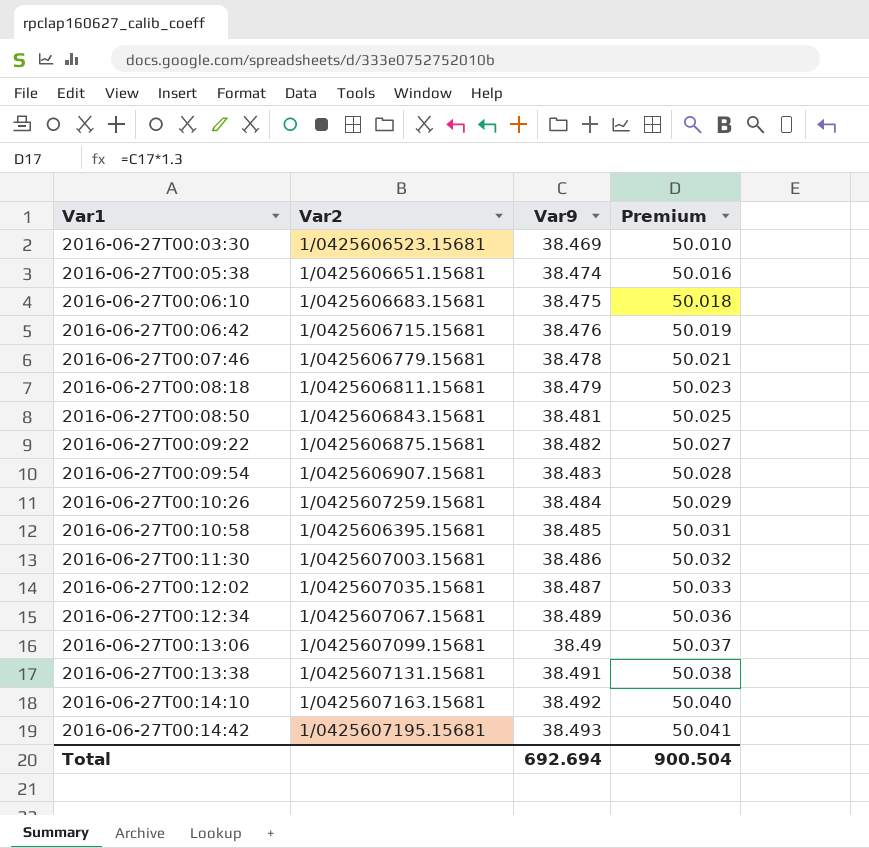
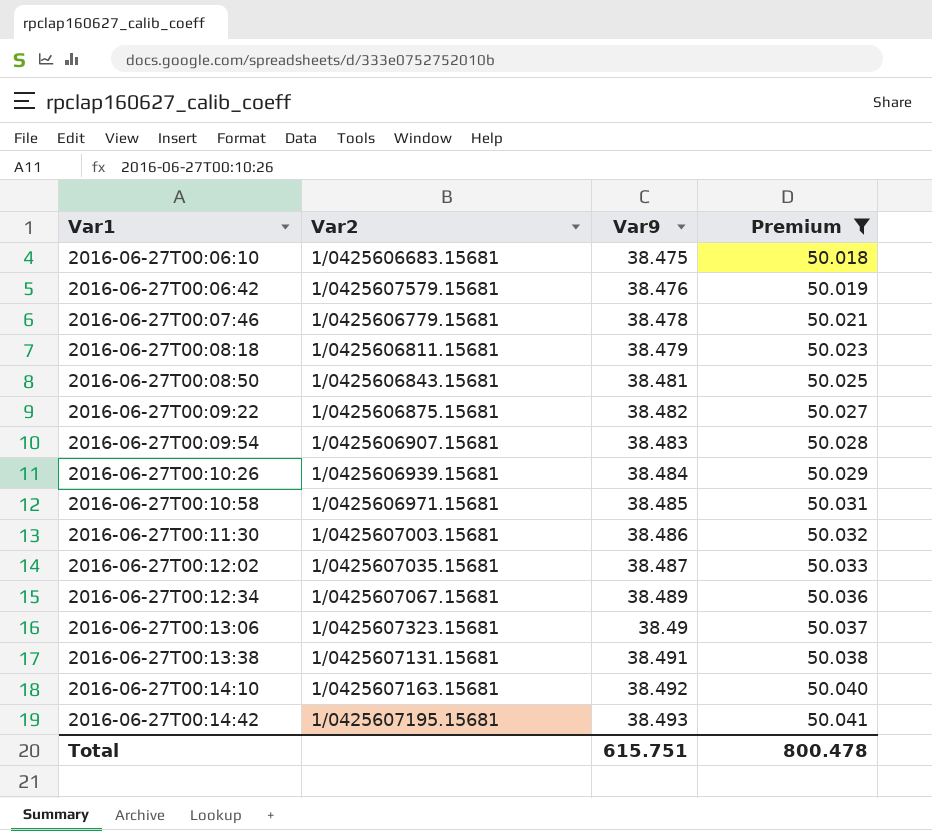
filter: none -> Premium >= 50.018
2016-06-27T00:06:42 | Var2: 1/0425606715.15681 -> 1/0425607579.15681
2016-06-27T00:10:26 | Var2: 1/0425607259.15681 -> 1/0425606939.15681
2016-06-27T00:10:58 | Var2: 1/0425606395.15681 -> 1/0425606971.15681
2016-06-27T00:13:06 | Var2: 1/0425607099.15681 -> 1/0425607323.15681
Total | Var9: 692.694 -> 615.751
Total | Premium: 900.504 -> 800.478

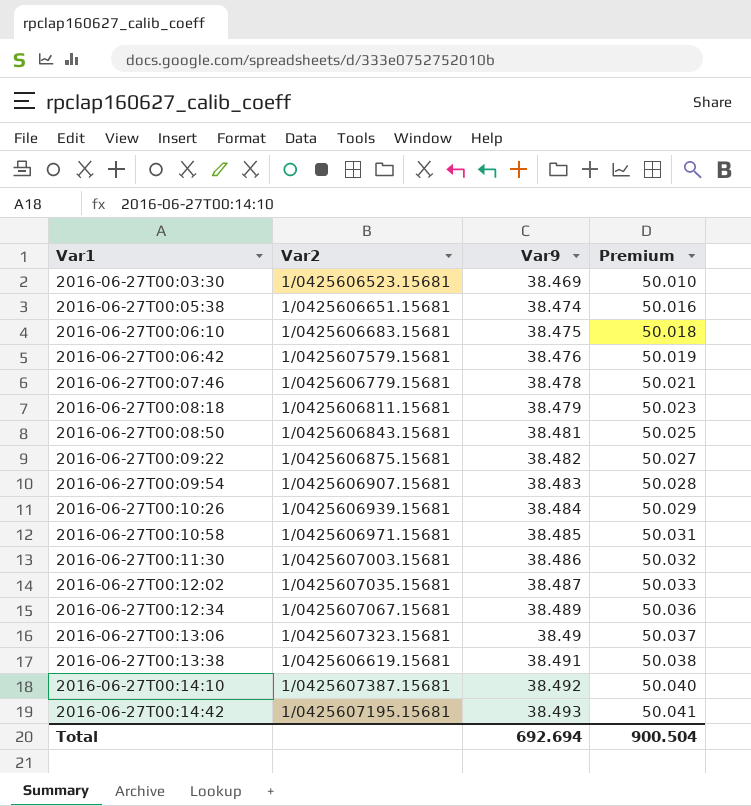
filter: Premium >= 50.018 -> none
2016-06-27T00:13:38 | Var2: 1/0425607131.15681 -> 1/0425606619.15681
2016-06-27T00:14:10 | Var2: 1/0425607163.15681 -> 1/0425607387.15681
Total | Var9: 615.751 -> 692.694
Total | Premium: 800.478 -> 900.504

